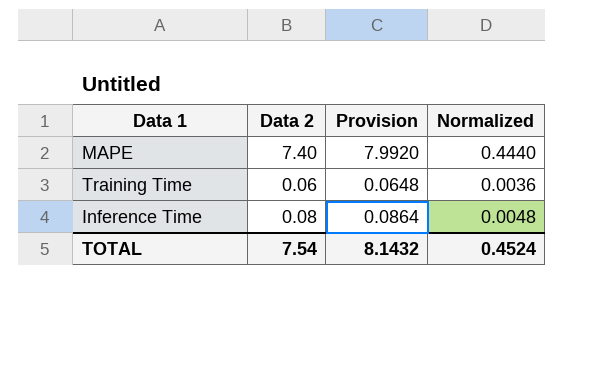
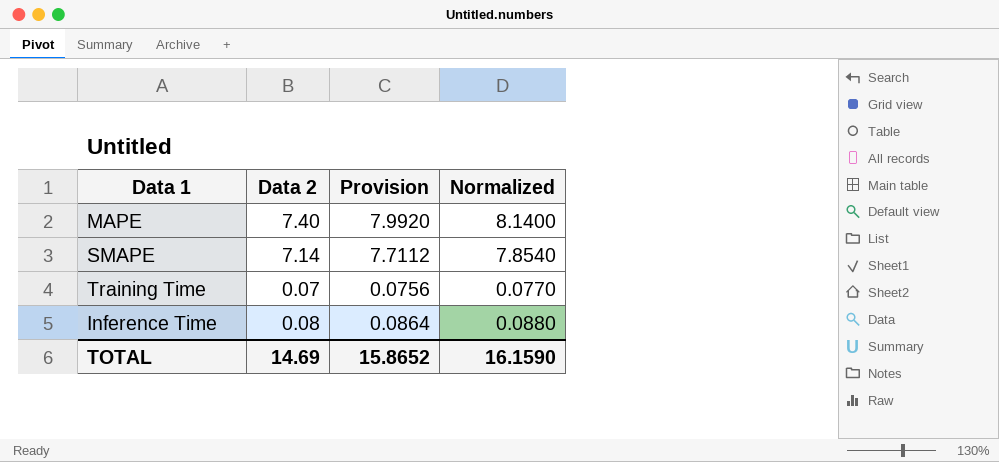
column Normalized | formula: [Data 2] * 0.06 -> [Data 2] * 1.1
row SMAPE: none -> 7.14 | 7.7112 | 7.8540
Training Time | Data 2: 0.06 -> 0.07
Training Time | Provision: 0.0648 -> 0.0756
TOTAL | Data 2: 7.54 -> 14.69
TOTAL | Provision: 8.1432 -> 15.8652
TOTAL | Normalized: 0.4524 -> 16.1590

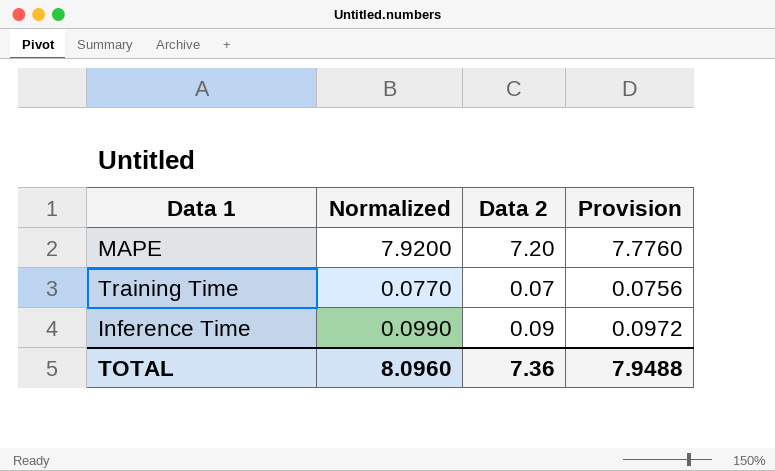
column Normalized | position: 4 -> 2
row SMAPE: 7.14 | 7.7112 | 7.8540 -> none
MAPE | Normalized: 8.1400 -> 7.9200
MAPE | Data 2: 7.40 -> 7.20
MAPE | Provision: 7.9920 -> 7.7760
Inference Time | Normalized: 0.0880 -> 0.0990
Inference Time | Data 2: 0.08 -> 0.09
Inference Time | Provision: 0.0864 -> 0.0972
TOTAL | Normalized: 16.1590 -> 8.0960
TOTAL | Data 2: 14.69 -> 7.36
TOTAL | Provision: 15.8652 -> 7.9488

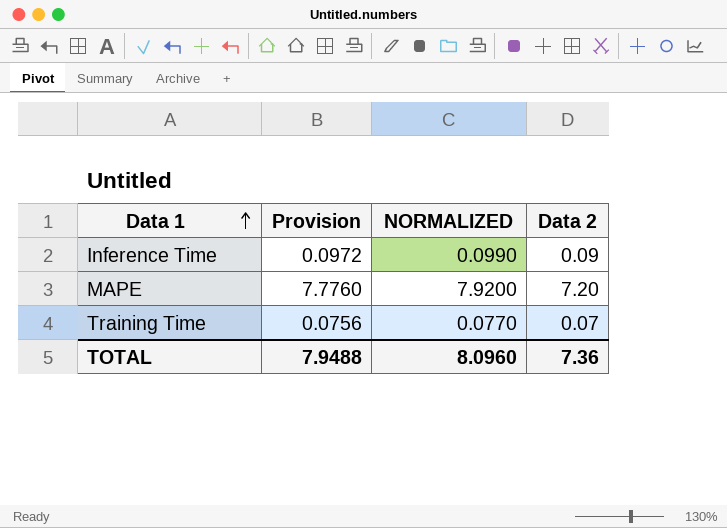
row order: none -> Data 1 ascending
column Provision | position: 4 -> 2
column name: Normalized -> NORMALIZED

